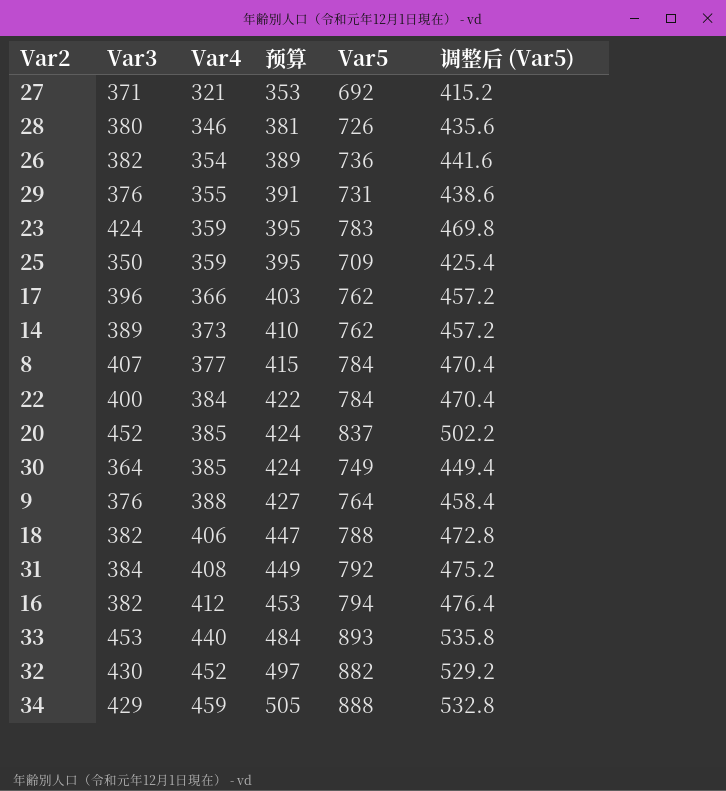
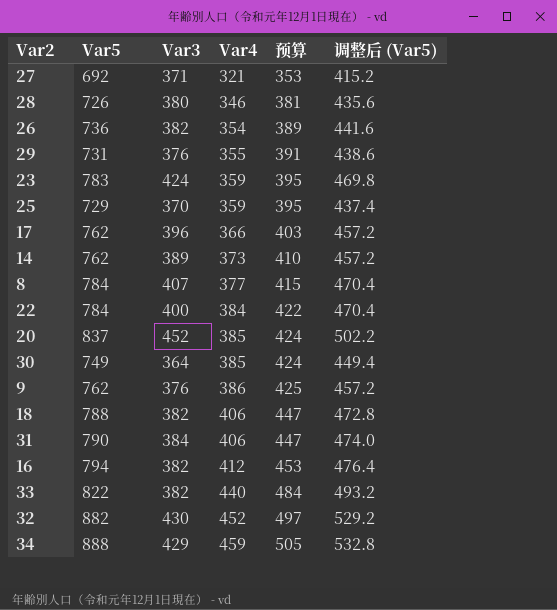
column Var5 | position: 5 -> 2
25 | Var5: 709 -> 729
25 | Var3: 350 -> 370
25 | 调整后 (Var5): 425.4 -> 437.4
9 | Var5: 764 -> 762
9 | Var4: 388 -> 386
9 | 预算: 427 -> 425
9 | 调整后 (Var5): 458.4 -> 457.2
31 | Var5: 792 -> 790
31 | Var4: 408 -> 406
31 | 预算: 449 -> 447
31 | 调整后 (Var5): 475.2 -> 474.0
33 | Var5: 893 -> 822
33 | Var3: 453 -> 382
33 | 调整后 (Var5): 535.8 -> 493.2

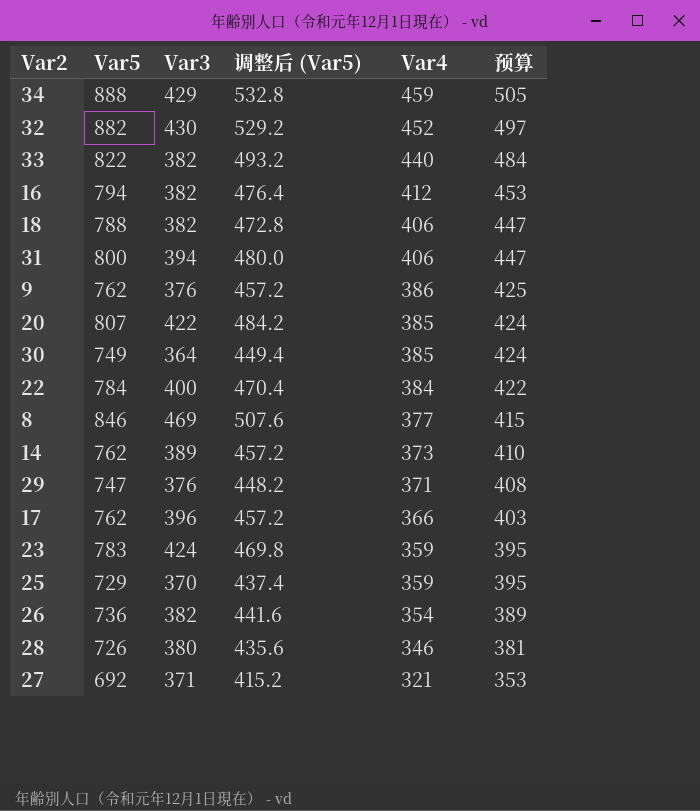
row order: Var4 ascending -> Var4 descending
column 调整后 (Var5) | position: 6 -> 4
31 | Var5: 790 -> 800
31 | Var3: 384 -> 394
31 | 调整后 (Var5): 474.0 -> 480.0
20 | Var5: 837 -> 807
20 | Var3: 452 -> 422
20 | 调整后 (Var5): 502.2 -> 484.2
8 | Var5: 784 -> 846
8 | Var3: 407 -> 469
8 | 调整后 (Var5): 470.4 -> 507.6
29 | Var5: 731 -> 747
29 | 调整后 (Var5): 438.6 -> 448.2
29 | Var4: 355 -> 371
29 | 预算: 391 -> 408

